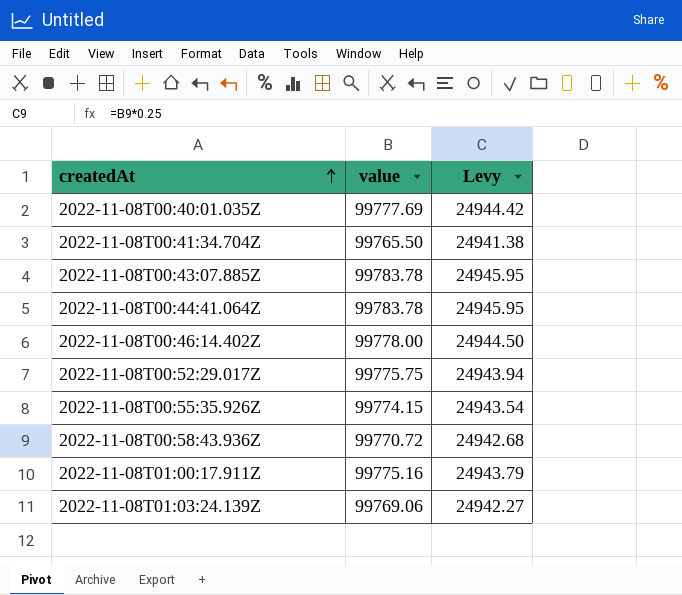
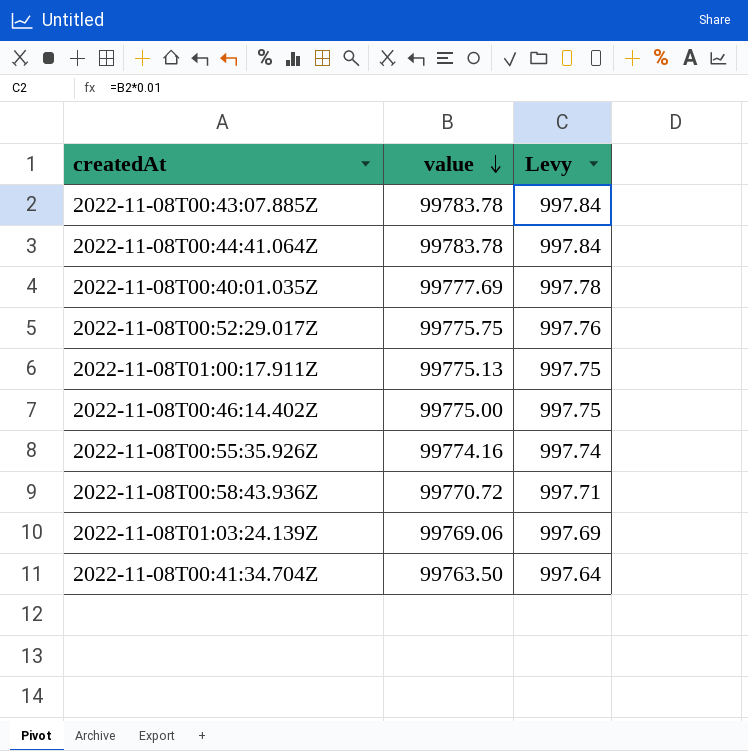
row order: createdAt ascending -> value descending
column Levy | formula: [value] * 0.25 -> [value] * 0.01
2022-11-08T01:00:17.911Z | value: 99775.16 -> 99775.13
2022-11-08T00:46:14.402Z | value: 99778.00 -> 99775.00
2022-11-08T00:55:35.926Z | value: 99774.15 -> 99774.16
2022-11-08T00:41:34.704Z | value: 99765.50 -> 99763.50

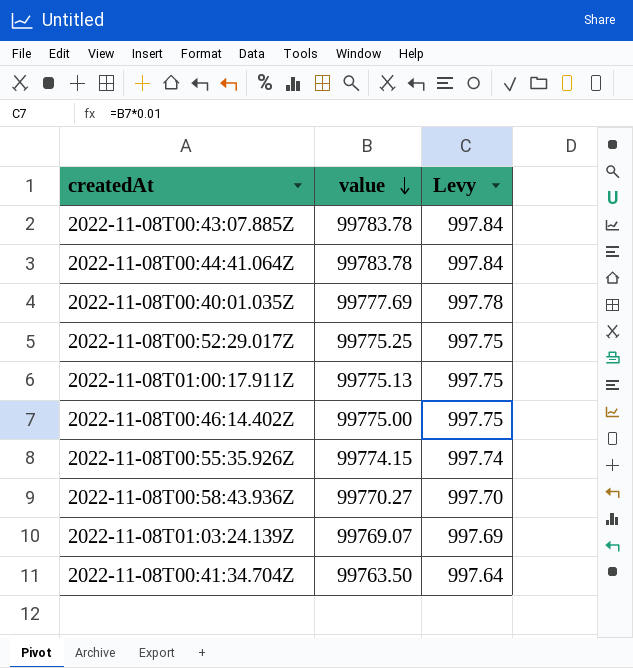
2022-11-08T00:52:29.017Z | value: 99775.75 -> 99775.25
2022-11-08T00:52:29.017Z | Levy: 997.76 -> 997.75
2022-11-08T00:55:35.926Z | value: 99774.16 -> 99774.15
2022-11-08T00:58:43.936Z | value: 99770.72 -> 99770.27
2022-11-08T00:58:43.936Z | Levy: 997.71 -> 997.70
2022-11-08T01:03:24.139Z | value: 99769.06 -> 99769.07

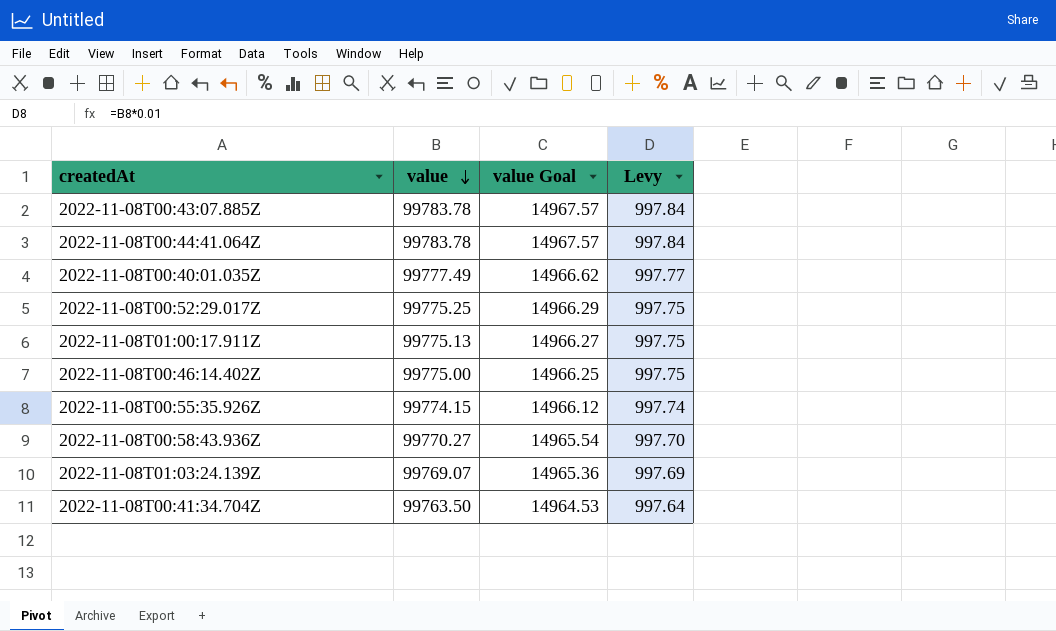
column value Goal | formula: none -> [value] * 0.15
2022-11-08T00:40:01.035Z | value: 99777.69 -> 99777.49
2022-11-08T00:40:01.035Z | Levy: 997.78 -> 997.77

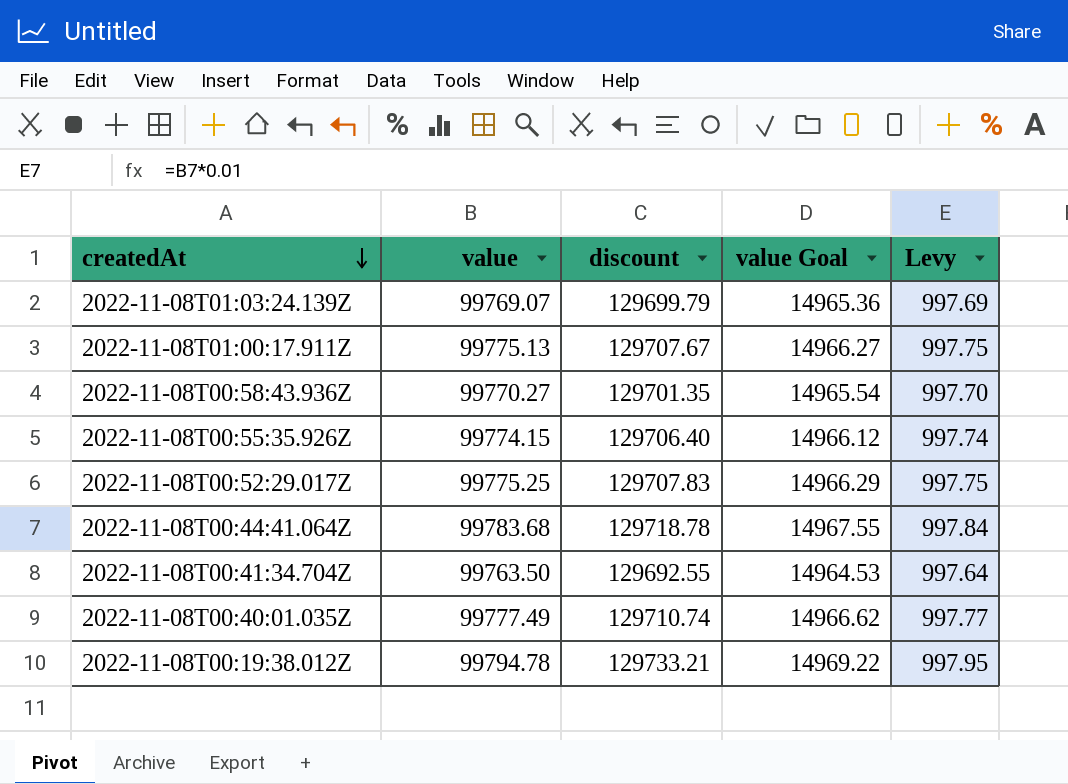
row order: value descending -> createdAt descending
column discount | formula: none -> [value] * 1.3
row 2022-11-08T00:43:07.885Z: 99783.78 | 14967.57 | 997.84 -> none
row 2022-11-08T00:46:14.402Z: 99775.00 | 14966.25 | 997.75 -> none
2022-11-08T00:44:41.064Z | value: 99783.78 -> 99783.68
2022-11-08T00:44:41.064Z | value Goal: 14967.57 -> 14967.55
row 2022-11-08T00:19:38.012Z: none -> 99794.78 | 129733.21 | 14969.22 | 997.95

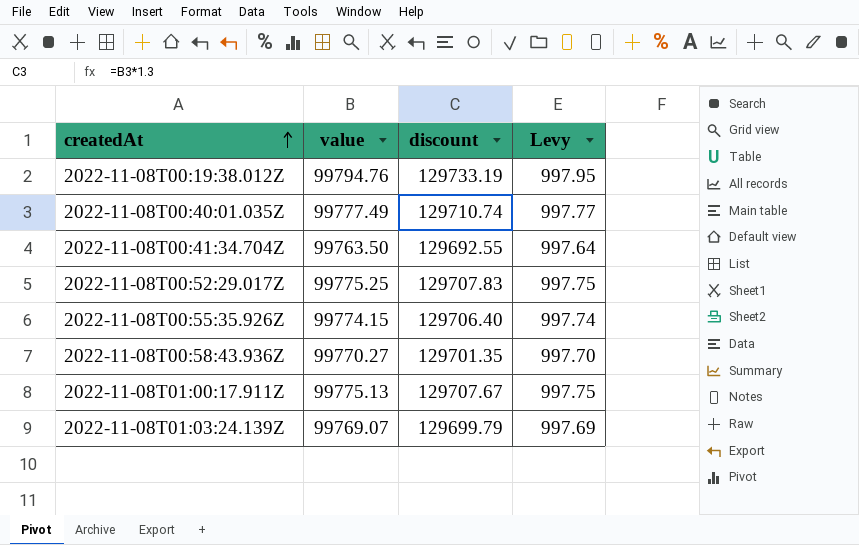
row order: createdAt descending -> createdAt ascending
column value Goal | formula: [value] * 0.15 -> none
row 2022-11-08T00:44:41.064Z: 99783.68 | 129718.78 | 14967.55 | 997.84 -> none
2022-11-08T00:19:38.012Z | value: 99794.78 -> 99794.76
2022-11-08T00:19:38.012Z | discount: 129733.21 -> 129733.19

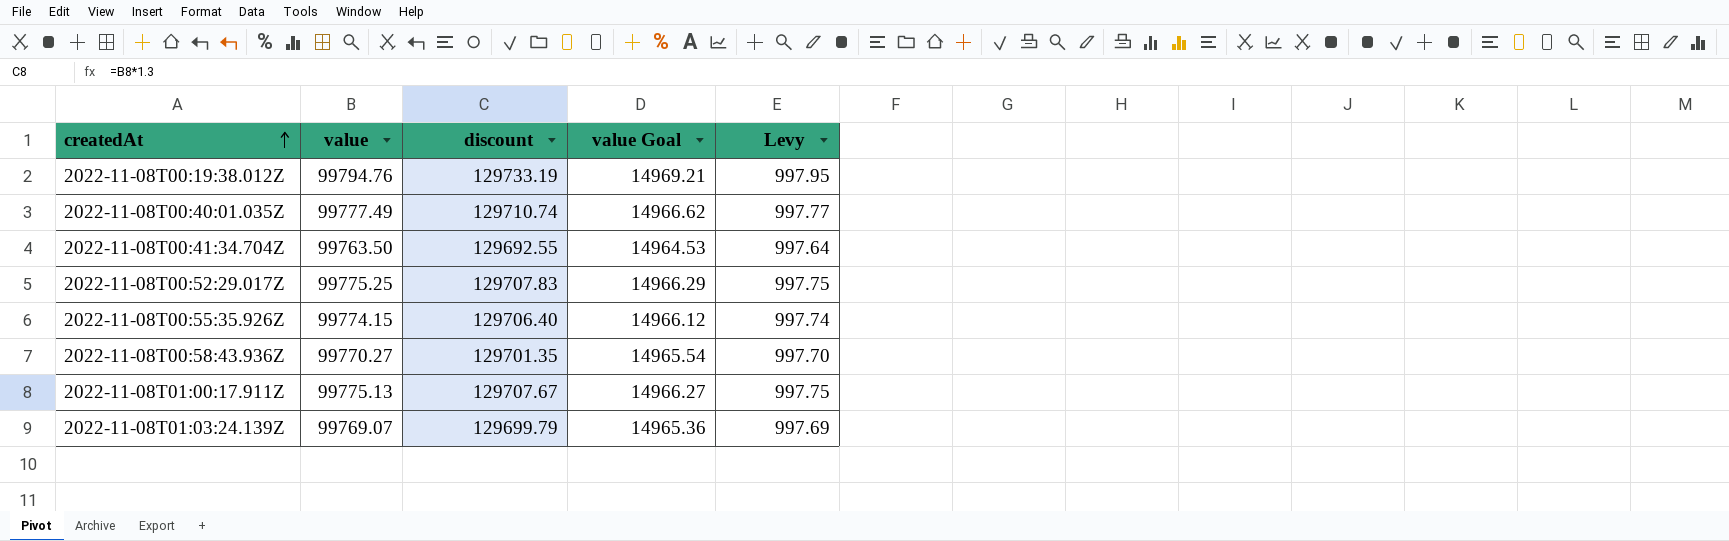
column value Goal | formula: none -> [value] * 0.15

